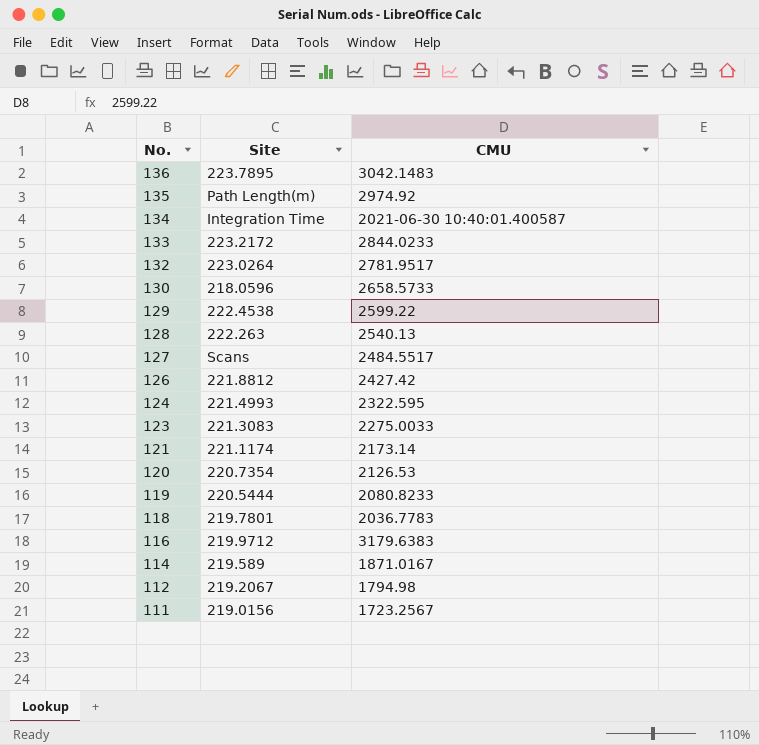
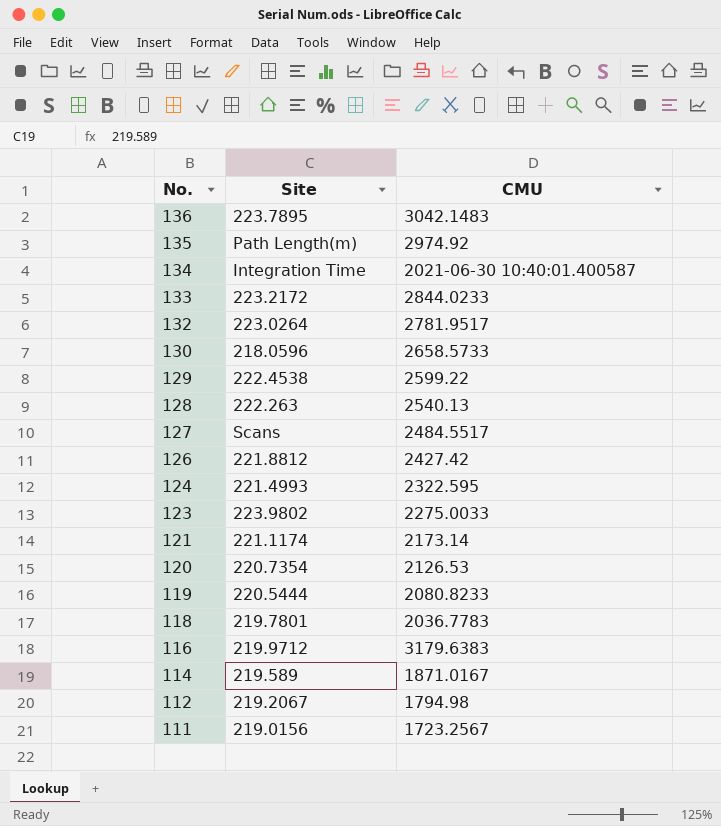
123 | Site: 221.3083 -> 223.9802

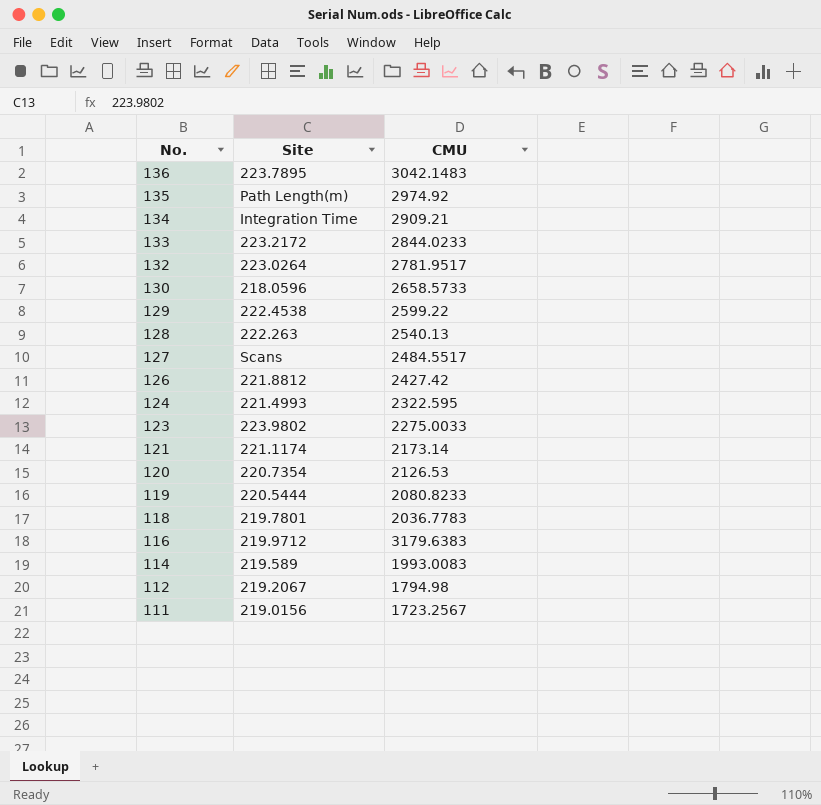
134 | CMU: 2021-06-30 10:40:01.400587 -> 2909.21
114 | CMU: 1871.0167 -> 1993.0083

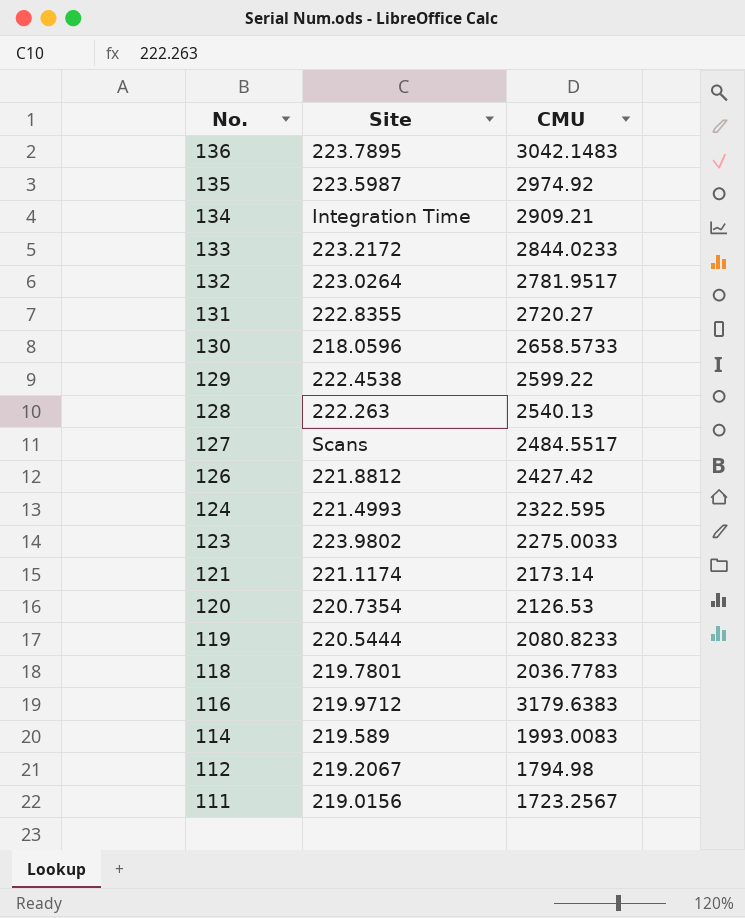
135 | Site: Path Length(m) -> 223.5987
row 131: none -> 222.8355 | 2720.27

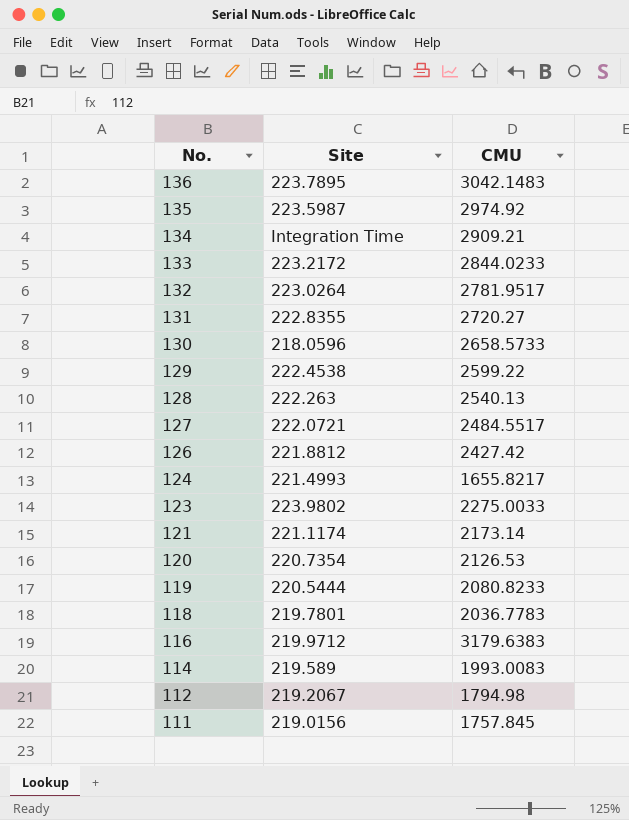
127 | Site: Scans -> 222.0721
124 | CMU: 2322.595 -> 1655.8217
111 | CMU: 1723.2567 -> 1757.845

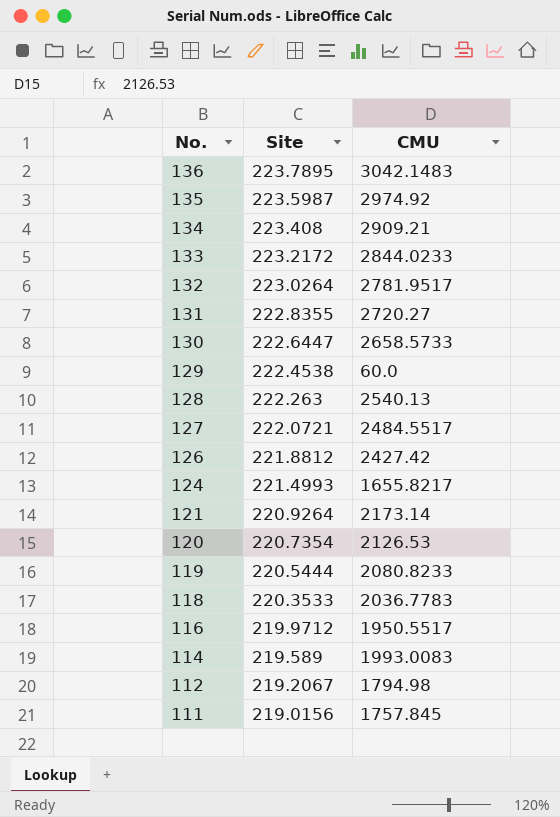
row 123: 223.9802 | 2275.0033 -> none
134 | Site: Integration Time -> 223.408
130 | Site: 218.0596 -> 222.6447
129 | CMU: 2599.22 -> 60.0
121 | Site: 221.1174 -> 220.9264
118 | Site: 219.7801 -> 220.3533
116 | CMU: 3179.6383 -> 1950.5517

